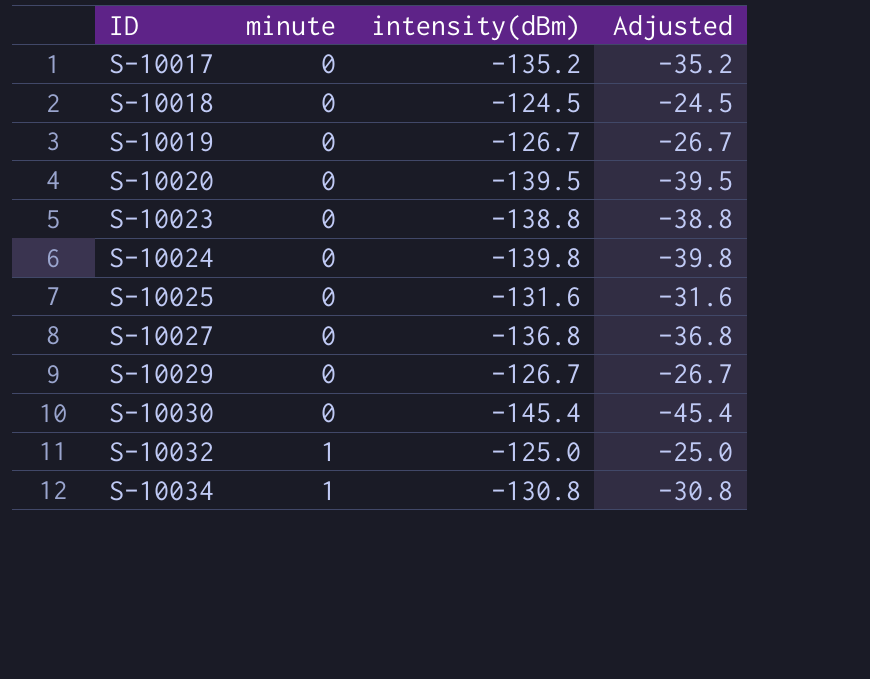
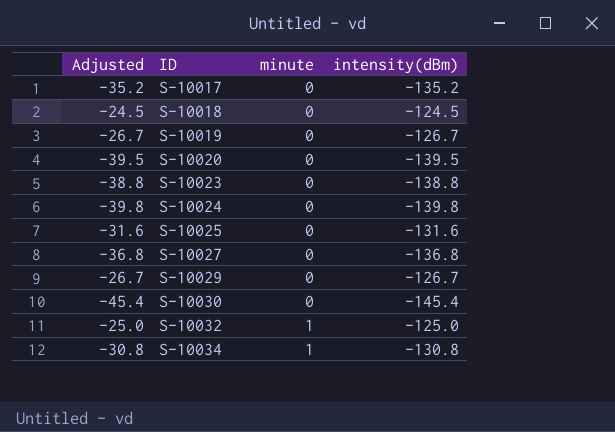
column Adjusted | position: 4 -> 1

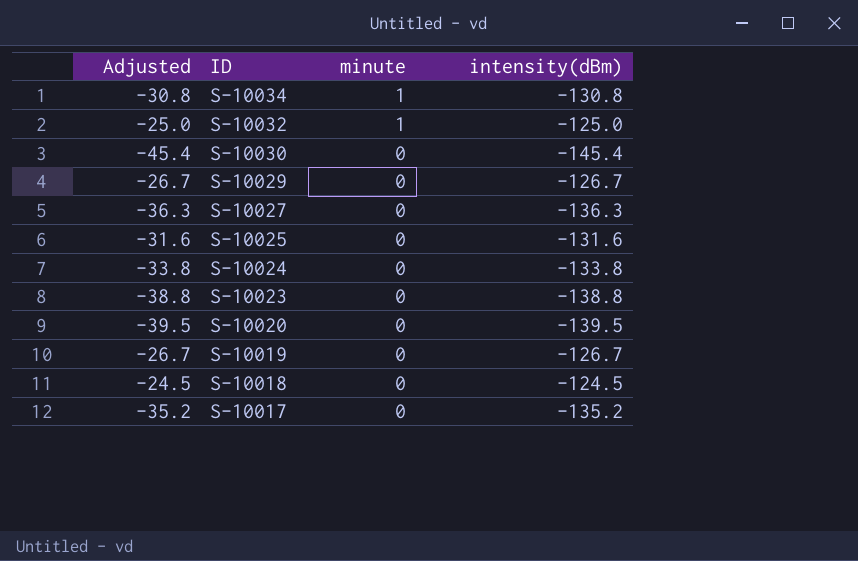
row order: ID ascending -> ID descending
S-10027 | Adjusted: -36.8 -> -36.3
S-10027 | intensity(dBm): -136.8 -> -136.3
S-10024 | Adjusted: -39.8 -> -33.8
S-10024 | intensity(dBm): -139.8 -> -133.8

